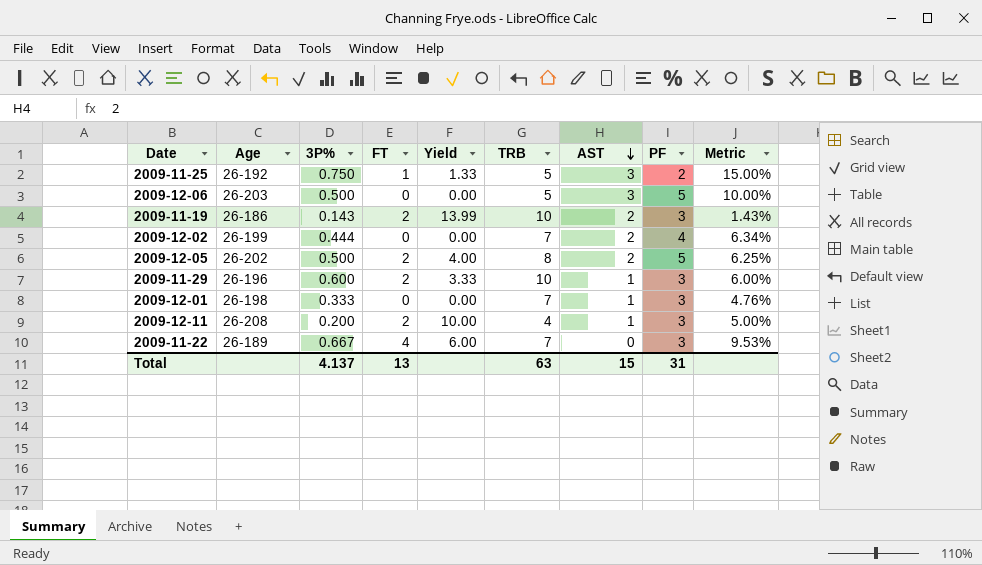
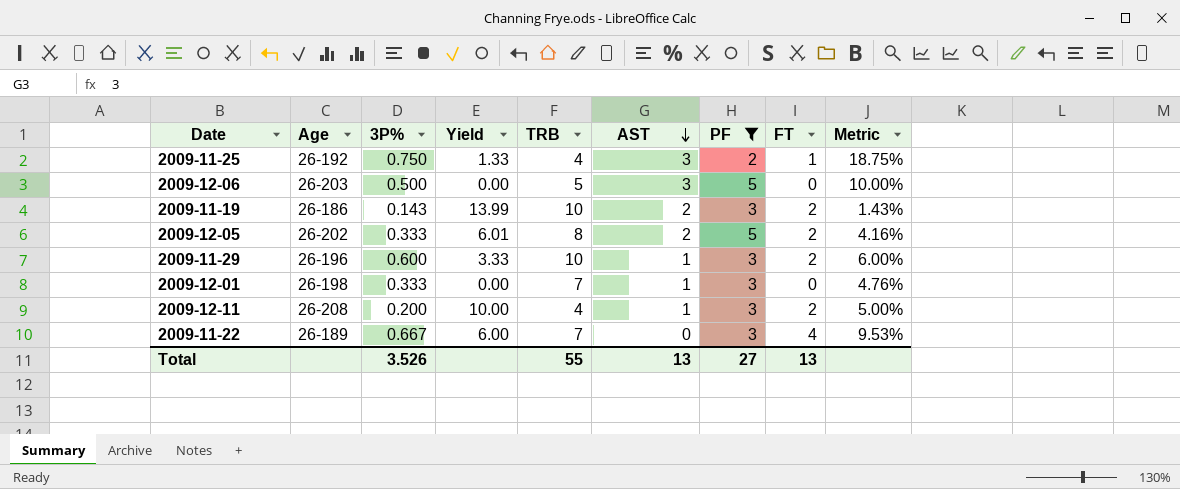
filter: none -> PF != 4
column FT | position: 4 -> 8
2009-11-25 | TRB: 5 -> 4
2009-11-25 | Metric: 15.00% -> 18.75%
2009-12-05 | 3P%: 0.500 -> 0.333
2009-12-05 | Yield: 4.00 -> 6.01
2009-12-05 | Metric: 6.25% -> 4.16%
Total | 3P%: 4.137 -> 3.526
Total | TRB: 63 -> 55
Total | AST: 15 -> 13
Total | PF: 31 -> 27

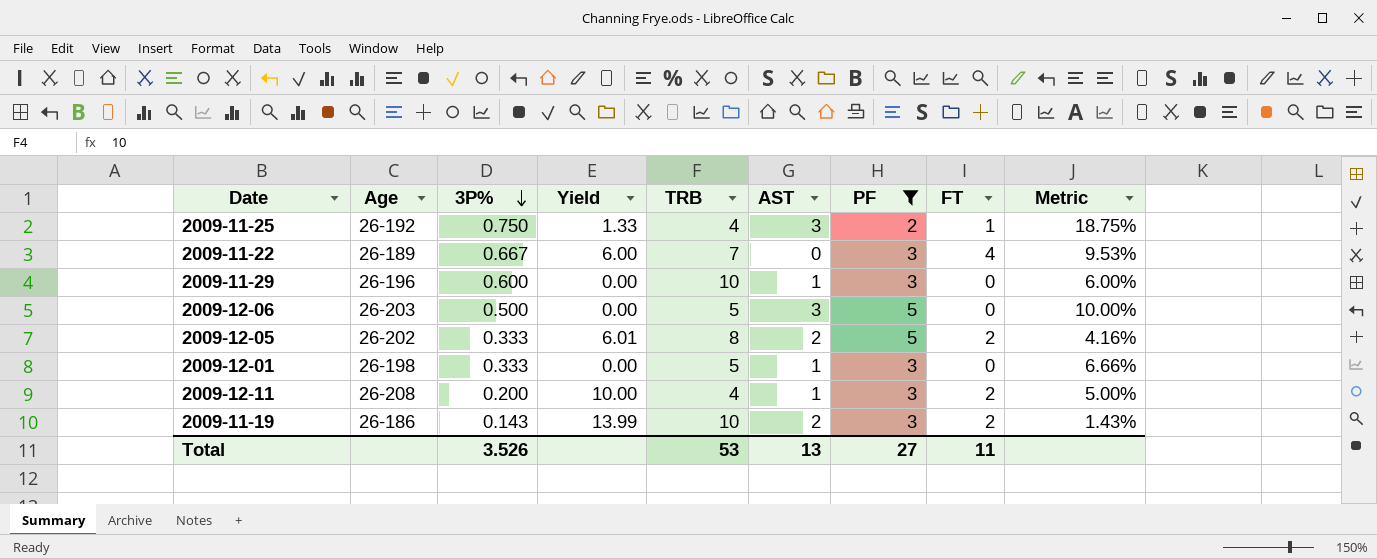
row order: AST descending -> 3P% descending
2009-11-29 | Yield: 3.33 -> 0.00
2009-11-29 | FT: 2 -> 0
2009-12-01 | TRB: 7 -> 5
2009-12-01 | Metric: 4.76% -> 6.66%
Total | TRB: 55 -> 53
Total | FT: 13 -> 11

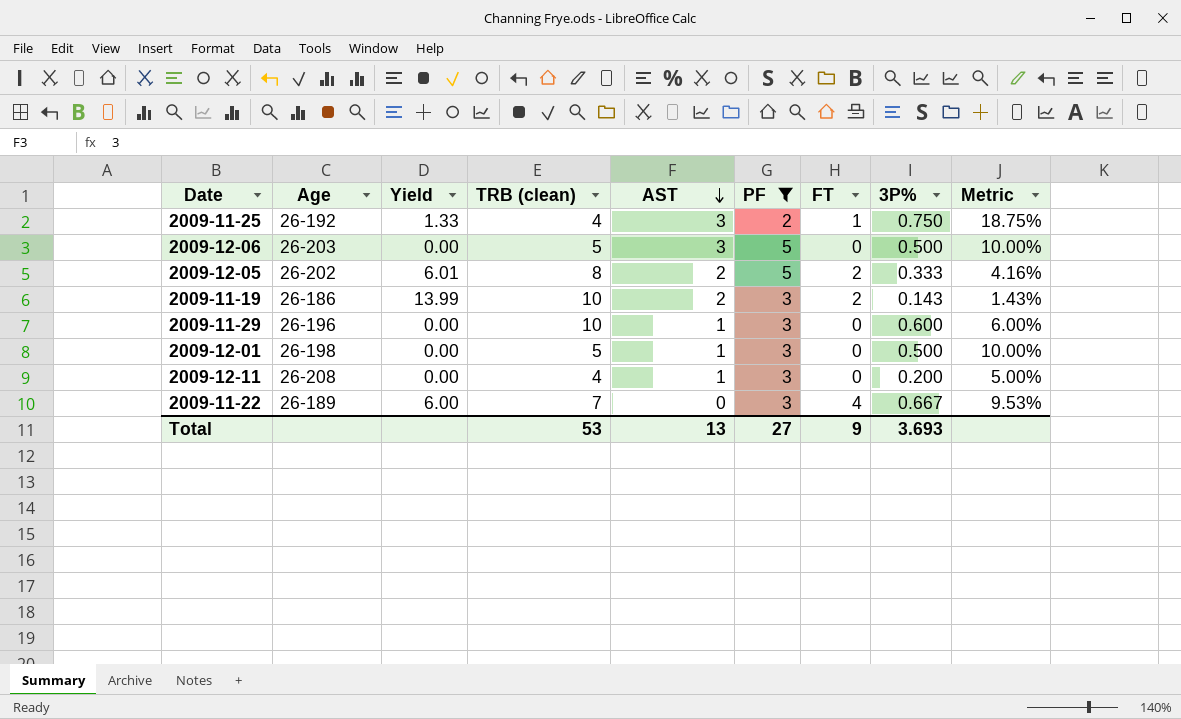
row order: 3P% descending -> AST descending
column name: TRB -> TRB (clean)
column 3P% | position: 3 -> 8
2009-12-01 | 3P%: 0.333 -> 0.500
2009-12-01 | Metric: 6.66% -> 10.00%
2009-12-11 | Yield: 10.00 -> 0.00
2009-12-11 | FT: 2 -> 0
Total | FT: 11 -> 9
Total | 3P%: 3.526 -> 3.693

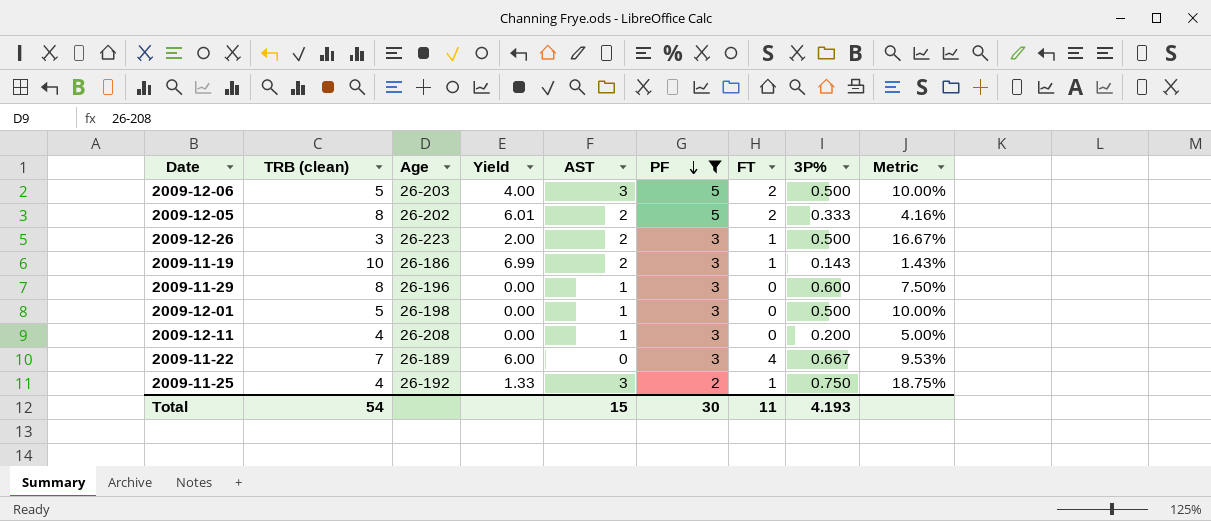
row order: AST descending -> PF descending
column TRB (clean) | position: 4 -> 2
2009-12-06 | Yield: 0.00 -> 4.00
2009-12-06 | FT: 0 -> 2
row 2009-12-26: none -> 3 | 26-223 | 2.00 | 2 | 3 | 1 | 0.500 | 16.67%
2009-11-19 | Yield: 13.99 -> 6.99
2009-11-19 | FT: 2 -> 1
2009-11-29 | TRB (clean): 10 -> 8
2009-11-29 | Metric: 6.00% -> 7.50%
Total | TRB (clean): 53 -> 54
Total | AST: 13 -> 15
Total | PF: 27 -> 30
Total | FT: 9 -> 11
Total | 3P%: 3.693 -> 4.193

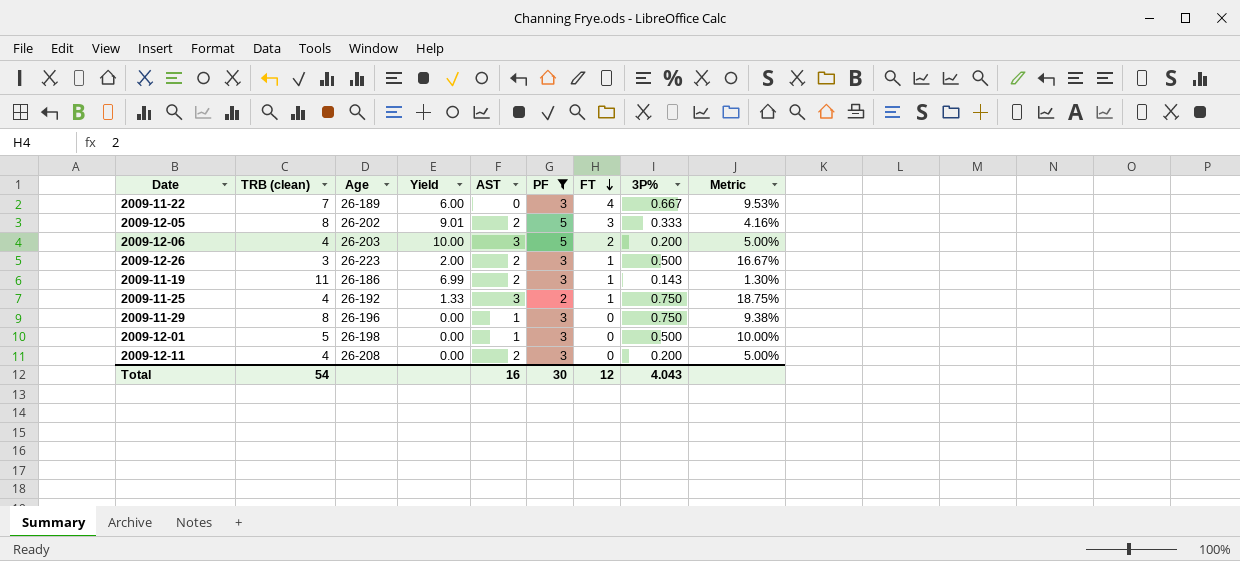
row order: PF descending -> FT descending
2009-12-05 | Yield: 6.01 -> 9.01
2009-12-05 | FT: 2 -> 3
2009-12-06 | TRB (clean): 5 -> 4
2009-12-06 | Yield: 4.00 -> 10.00
2009-12-06 | 3P%: 0.500 -> 0.200
2009-12-06 | Metric: 10.00% -> 5.00%
2009-11-19 | TRB (clean): 10 -> 11
2009-11-19 | Metric: 1.43% -> 1.30%
2009-11-29 | 3P%: 0.600 -> 0.750
2009-11-29 | Metric: 7.50% -> 9.38%
2009-12-11 | AST: 1 -> 2
Total | AST: 15 -> 16
Total | FT: 11 -> 12
Total | 3P%: 4.193 -> 4.043

